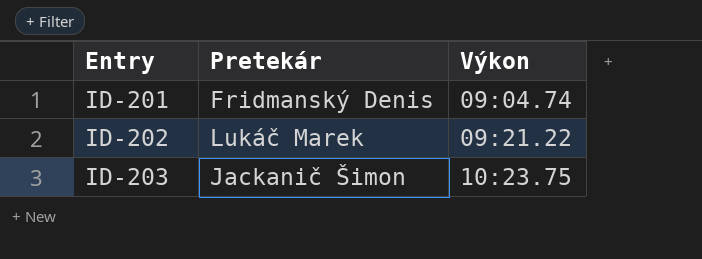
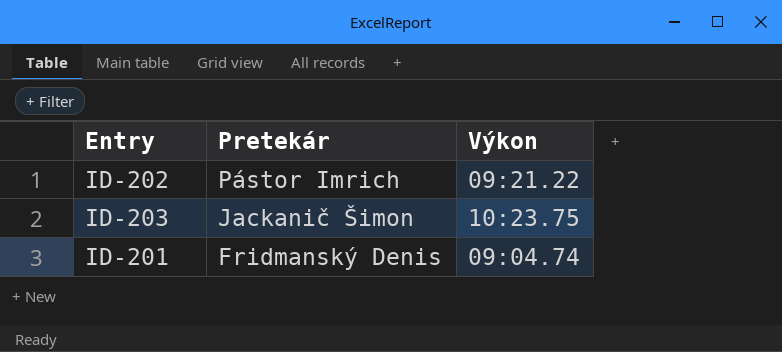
row order: Entry ascending -> Pretekár descending
ID-202 | Pretekár: Lukáč Marek -> Pástor Imrich

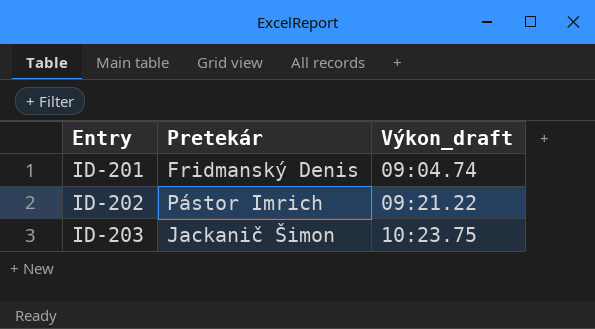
row order: Pretekár descending -> Entry ascending
column name: Výkon -> Výkon_draft

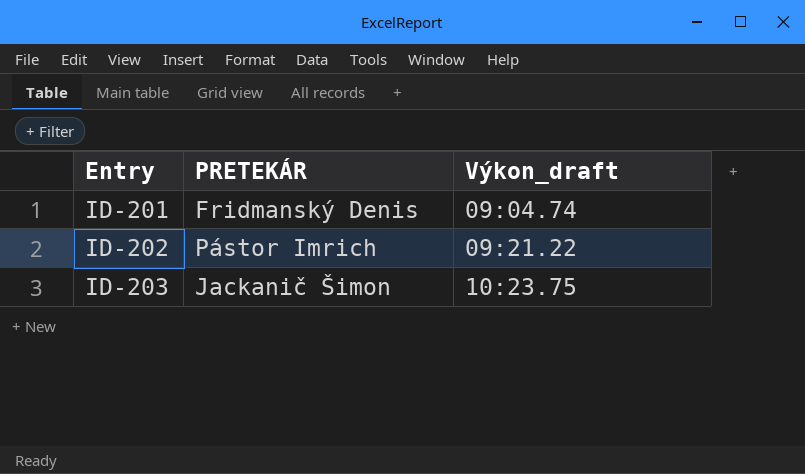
column name: Pretekár -> PRETEKÁR

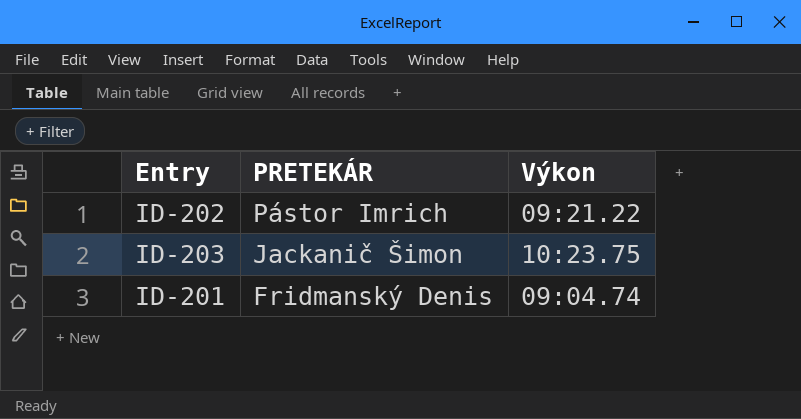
row order: Entry ascending -> PRETEKÁR descending
column name: Výkon_draft -> Výkon

